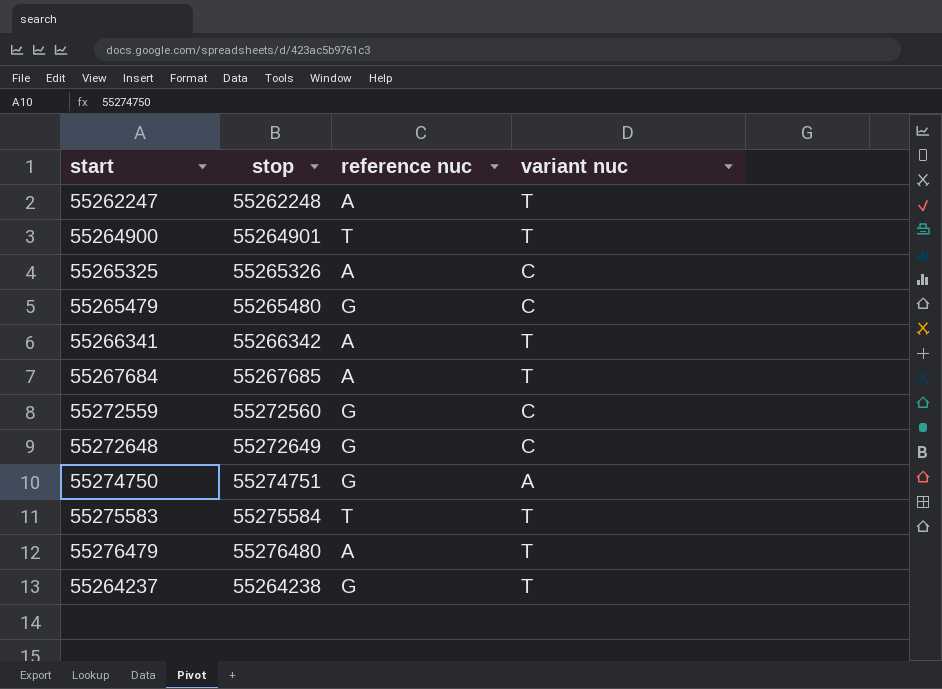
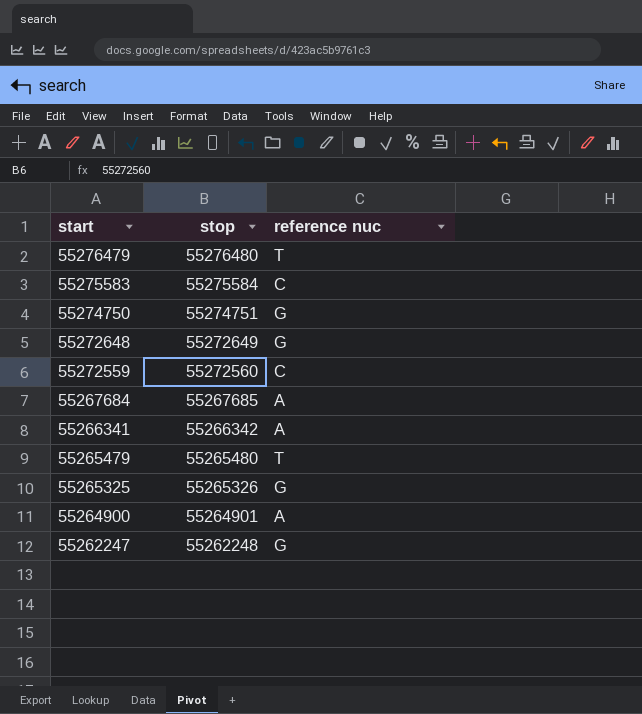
row order: none -> start descending
column variant nuc | position: 4 -> none
row 55264237: 55264238 | G | T -> none
55276479 | reference nuc: A -> T
55275583 | reference nuc: T -> C
55272559 | reference nuc: G -> C
55265479 | reference nuc: G -> T
55265325 | reference nuc: A -> G
55264900 | reference nuc: T -> A
55262247 | reference nuc: A -> G

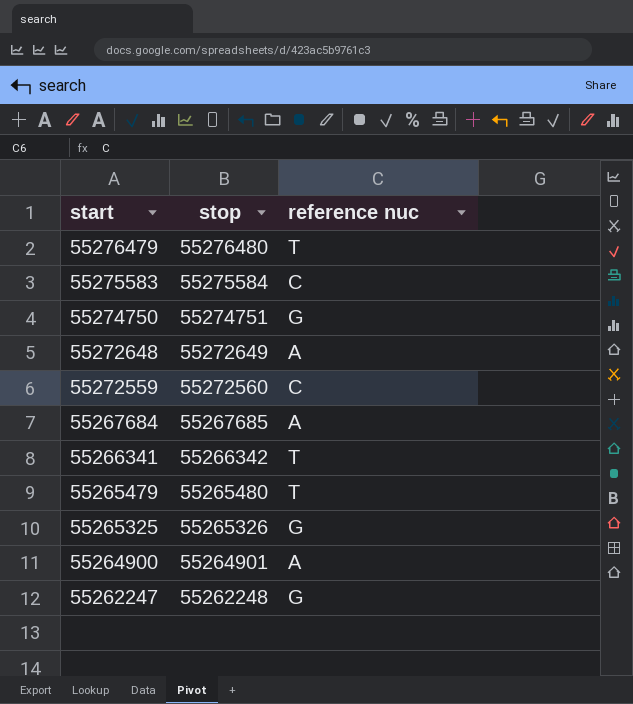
55272648 | reference nuc: G -> A
55266341 | reference nuc: A -> T

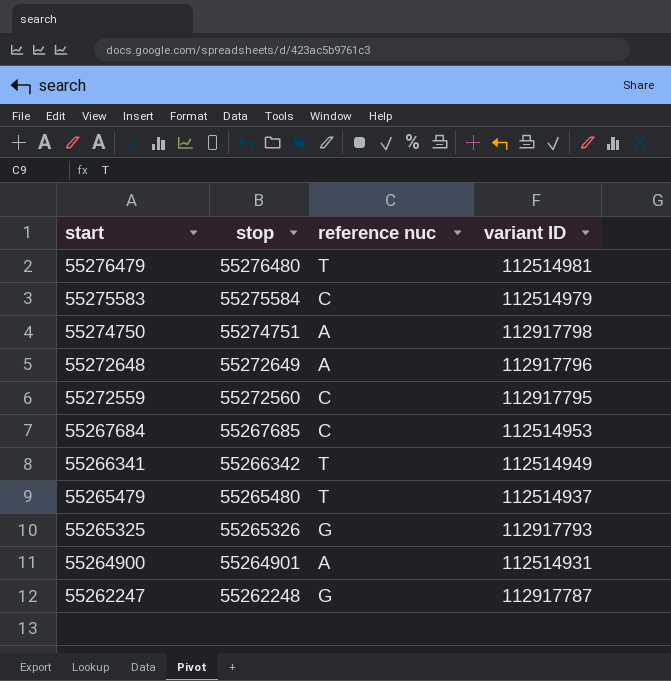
column variant ID | position: none -> 4
55274750 | reference nuc: G -> A
55267684 | reference nuc: A -> C

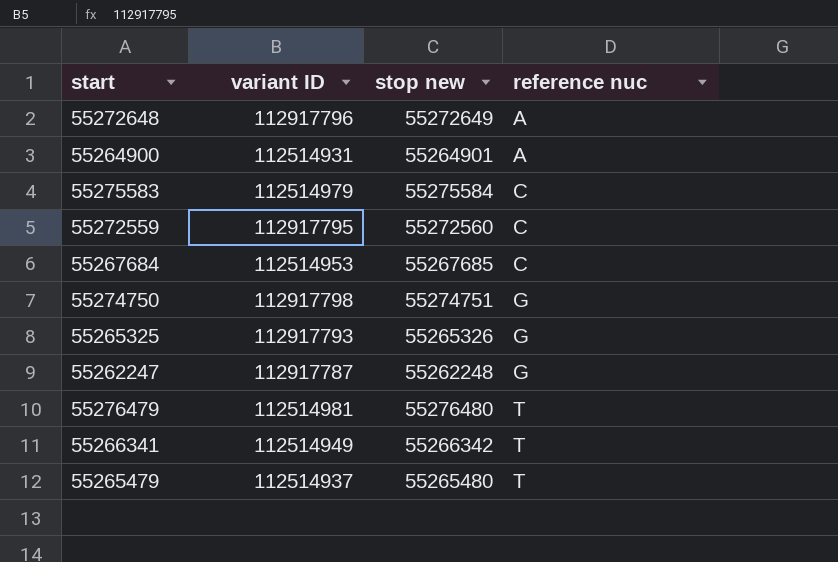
row order: start descending -> reference nuc ascending
column variant ID | position: 4 -> 2
column name: stop -> stop new
55274750 | reference nuc: A -> G

